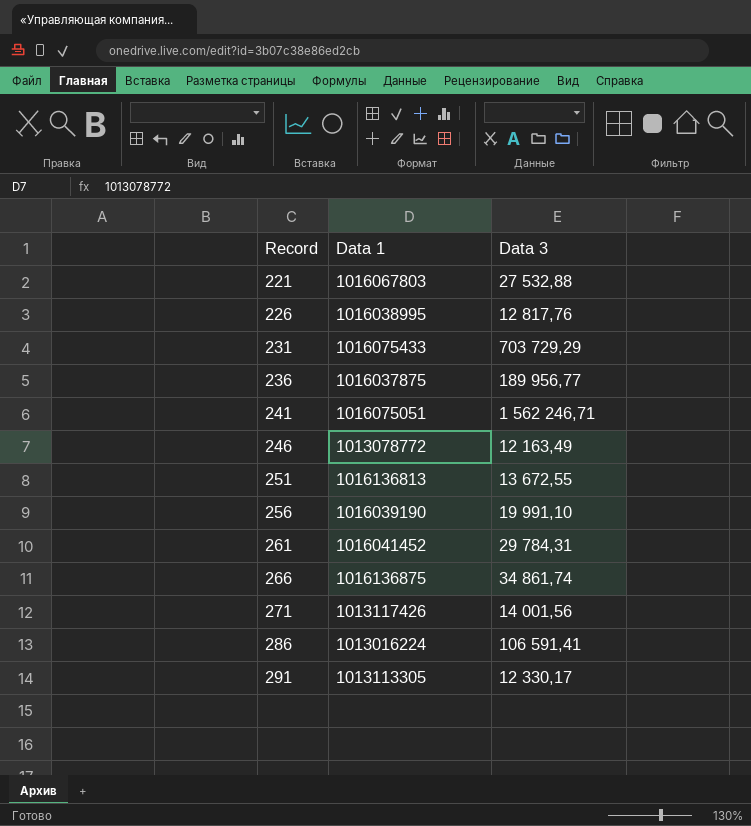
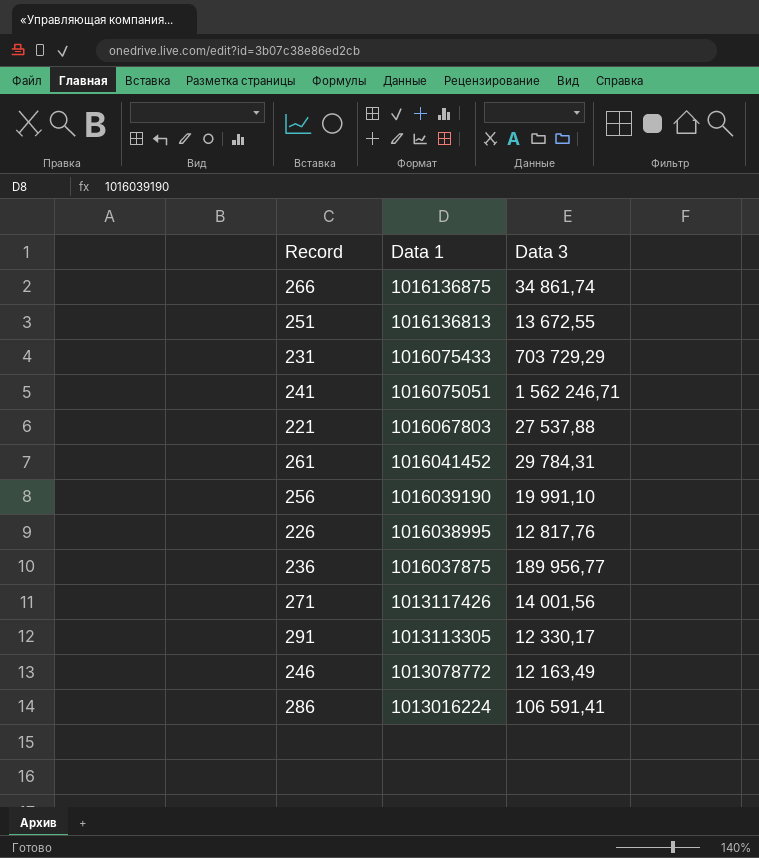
row order: Record ascending -> Data 1 descending
221 | Data 3: 27 532,88 -> 27 537,88

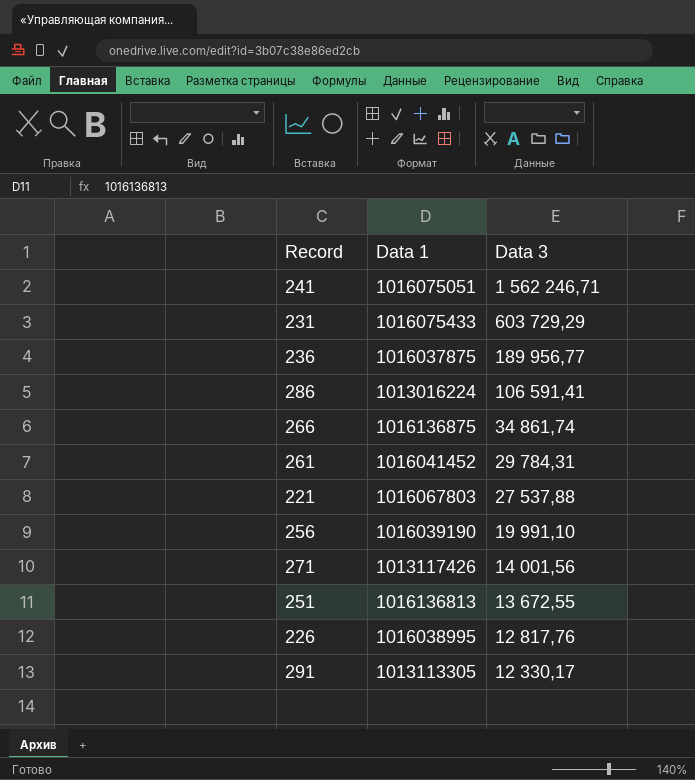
row order: Data 1 descending -> Data 3 descending
row 246: 1013078772 | 12 163,49 -> none
231 | Data 3: 703 729,29 -> 603 729,29

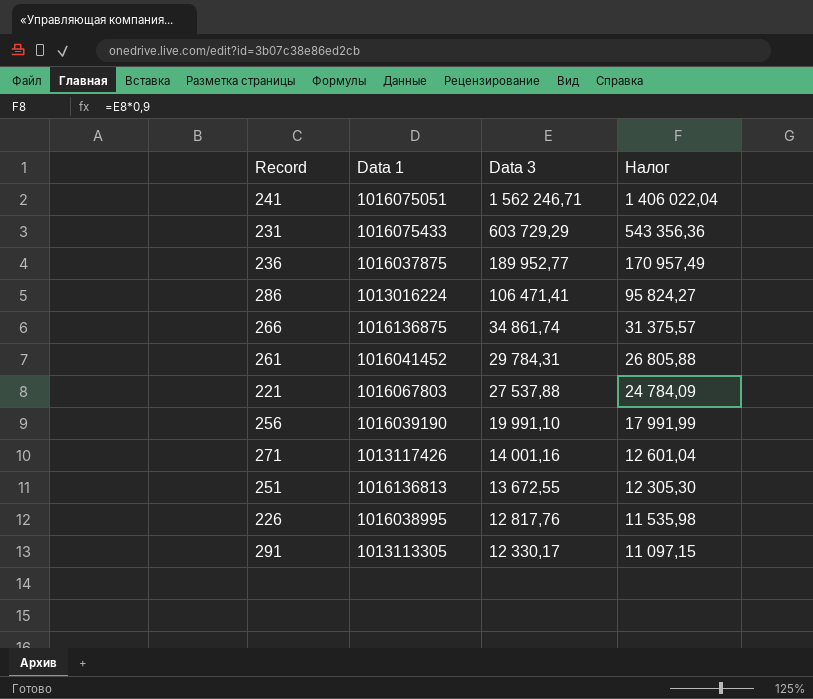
column Налог | formula: none -> [Data 3] * 0,9
236 | Data 3: 189 956,77 -> 189 952,77
286 | Data 3: 106 591,41 -> 106 471,41
271 | Data 3: 14 001,56 -> 14 001,16

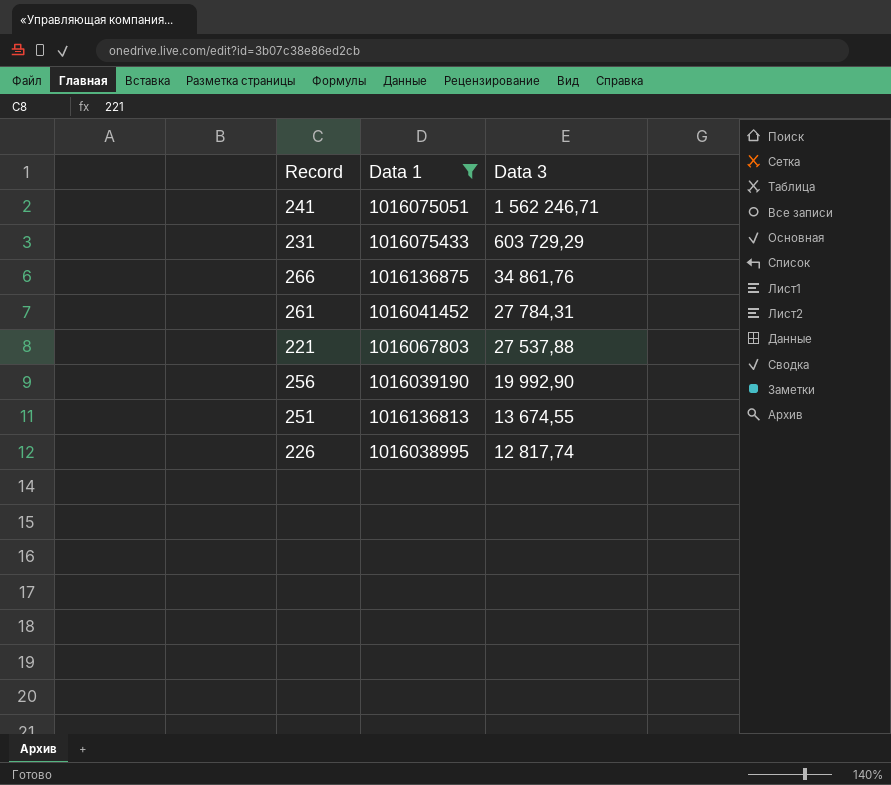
filter: none -> Data 1 >= 1016038995
column Налог | formula: [Data 3] * 0,9 -> none
266 | Data 3: 34 861,74 -> 34 861,76
261 | Data 3: 29 784,31 -> 27 784,31
256 | Data 3: 19 991,10 -> 19 992,90
251 | Data 3: 13 672,55 -> 13 674,55
226 | Data 3: 12 817,76 -> 12 817,74

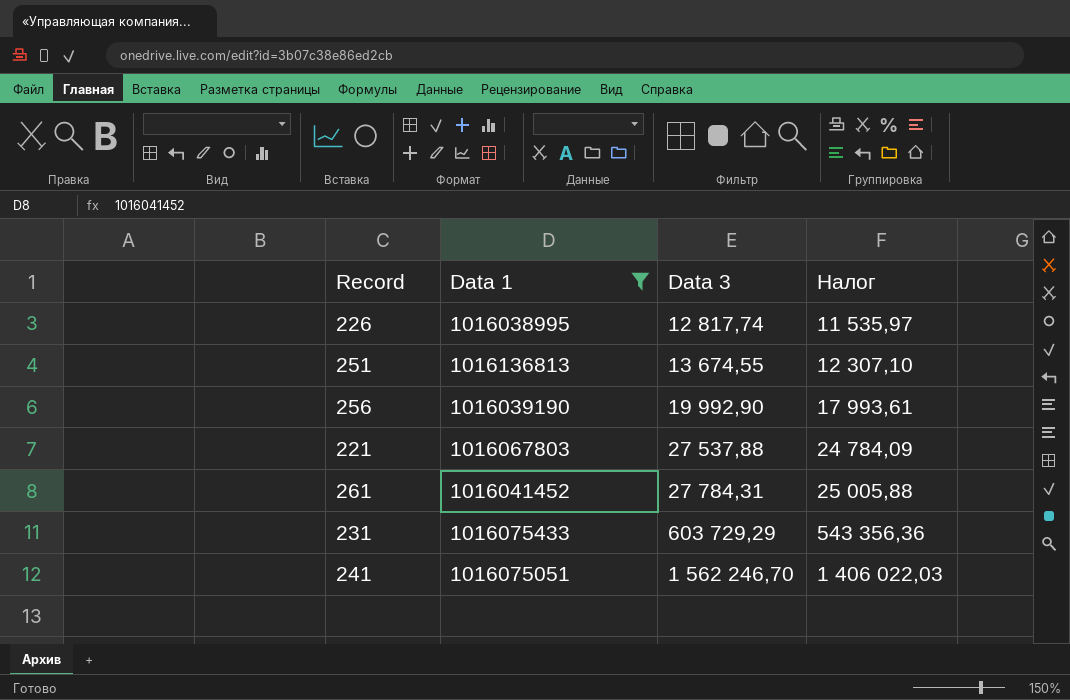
row order: Data 3 descending -> Data 3 ascending
column Налог | formula: none -> [Data 3] * 0,9
row 266: 1016136875 | 34 861,76 -> none
241 | Data 3: 1 562 246,71 -> 1 562 246,70

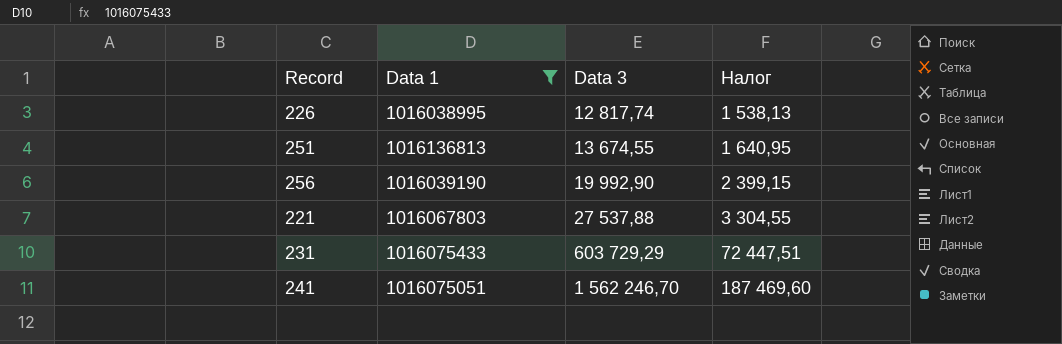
column Налог | formula: [Data 3] * 0,9 -> [Data 3] * 0,12
row 261: 1016041452 | 27 784,31 | 25 005,88 -> none

